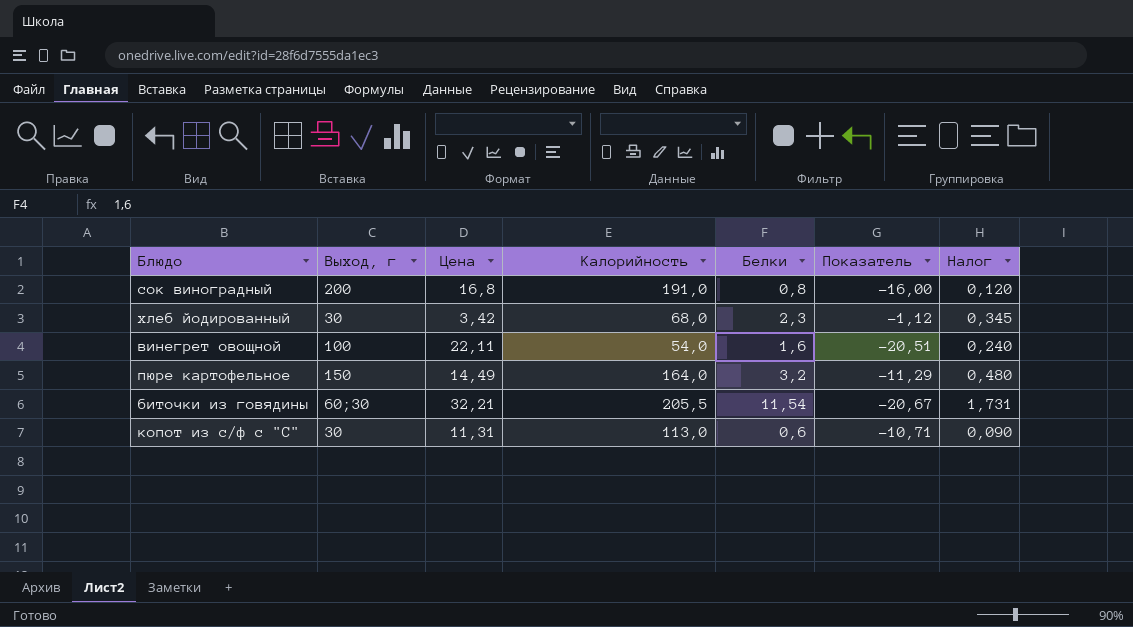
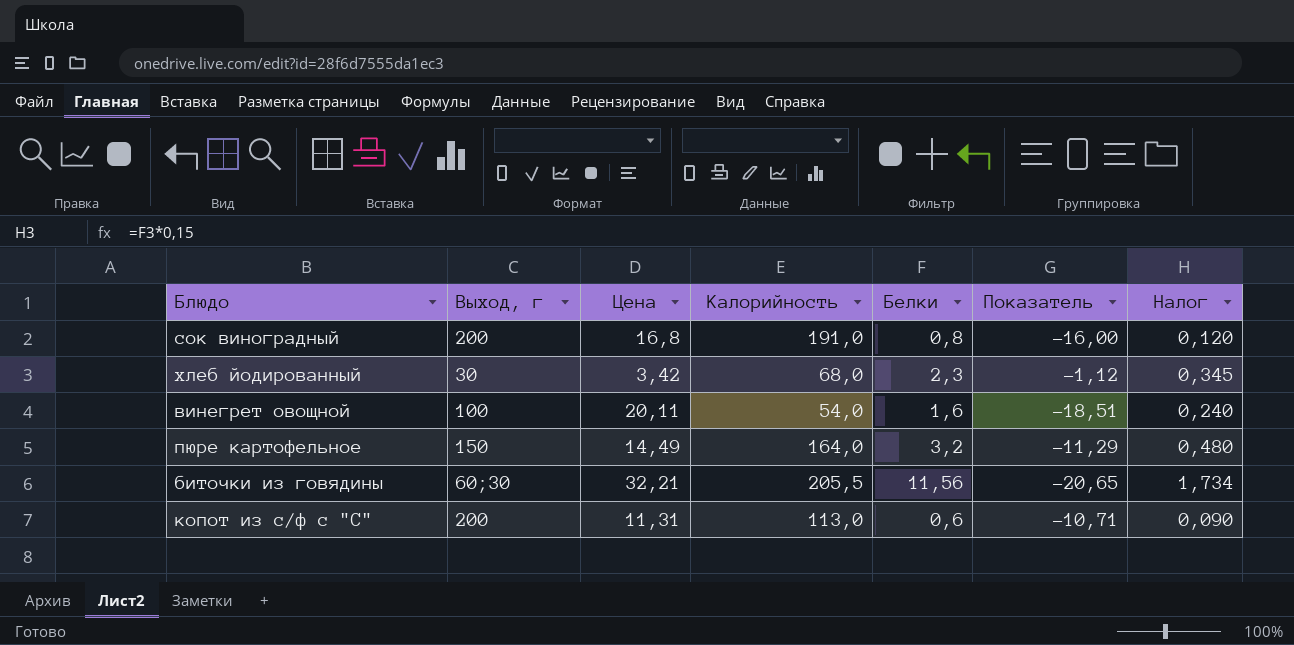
винегрет овощной | Цена: 22,11 -> 20,11
винегрет овощной | Показатель: -20,51 -> -18,51
биточки из говядины | Белки: 11,54 -> 11,56
биточки из говядины | Показатель: -20,67 -> -20,65
биточки из говядины | Налог: 1,731 -> 1,734
копот из с/ф с "С" | Выход, г: 30 -> 200

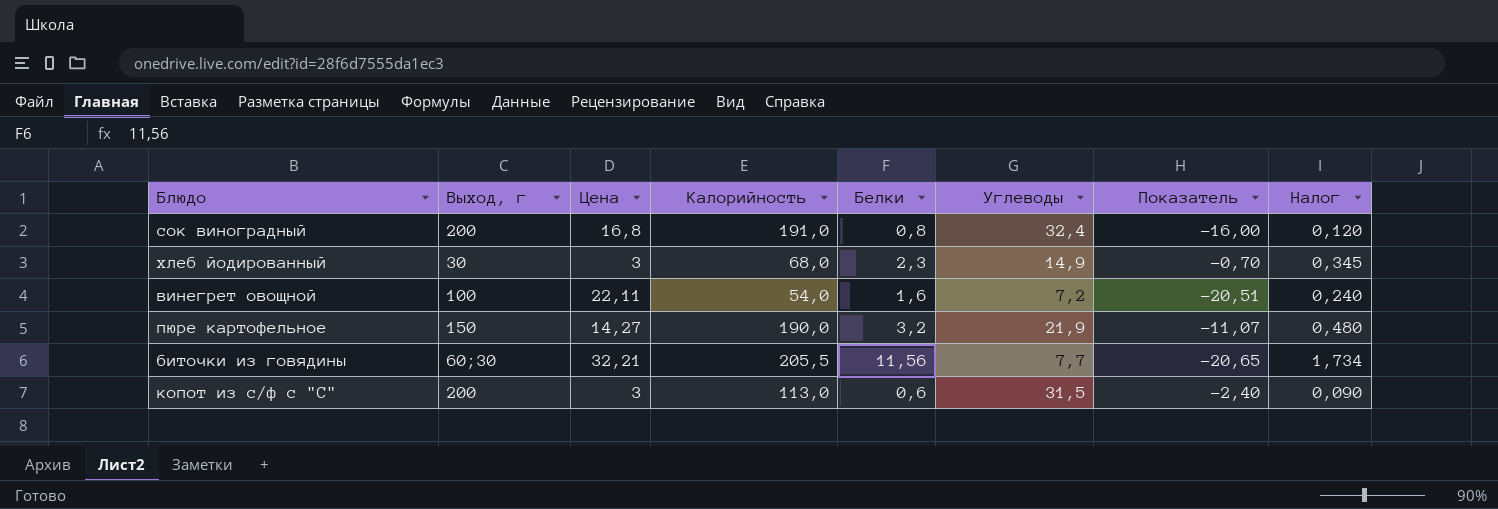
column Углеводы | position: none -> 6
хлеб йодированный | Цена: 3,42 -> 3
хлеб йодированный | Показатель: -1,12 -> -0,70
винегрет овощной | Цена: 20,11 -> 22,11
винегрет овощной | Показатель: -18,51 -> -20,51
пюре картофельное | Цена: 14,49 -> 14,27
пюре картофельное | Калорийность: 164,0 -> 190,0
пюре картофельное | Показатель: -11,29 -> -11,07
копот из с/ф с "С" | Цена: 11,31 -> 3
копот из с/ф с "С" | Показатель: -10,71 -> -2,40

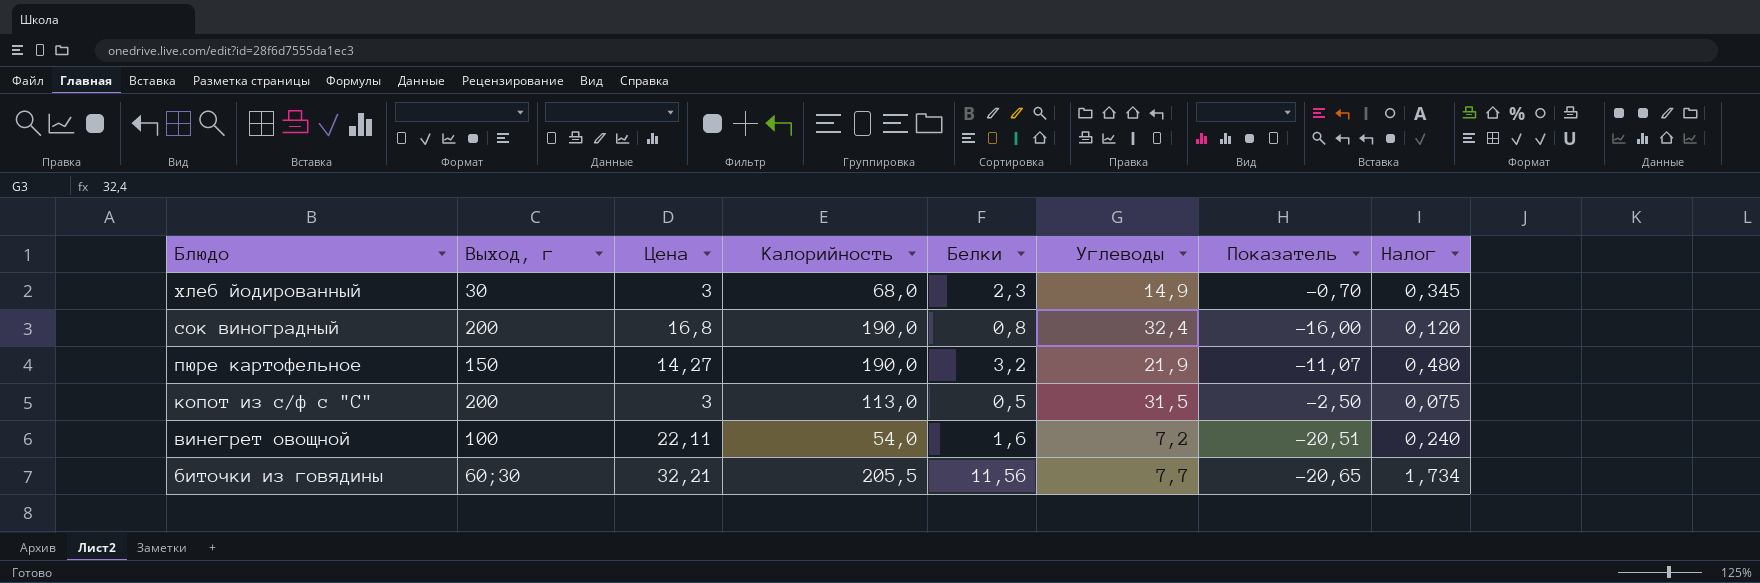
row order: none -> Блюдо descending
сок виноградный | Калорийность: 191,0 -> 190,0
копот из с/ф с "С" | Белки: 0,6 -> 0,5
копот из с/ф с "С" | Показатель: -2,40 -> -2,50
копот из с/ф с "С" | Налог: 0,090 -> 0,075

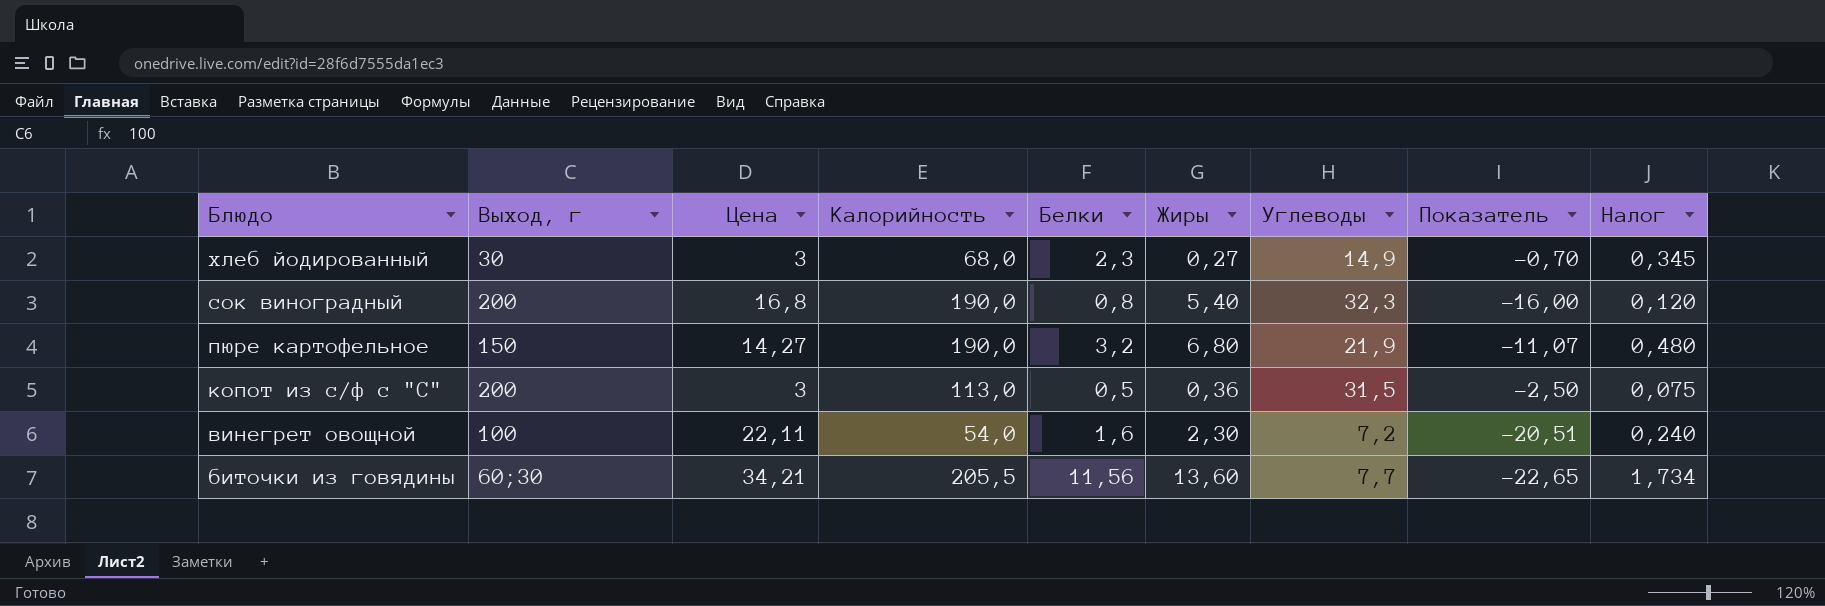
column Жиры | position: none -> 6
сок виноградный | Углеводы: 32,4 -> 32,3
биточки из говядины | Цена: 32,21 -> 34,21
биточки из говядины | Показатель: -20,65 -> -22,65

